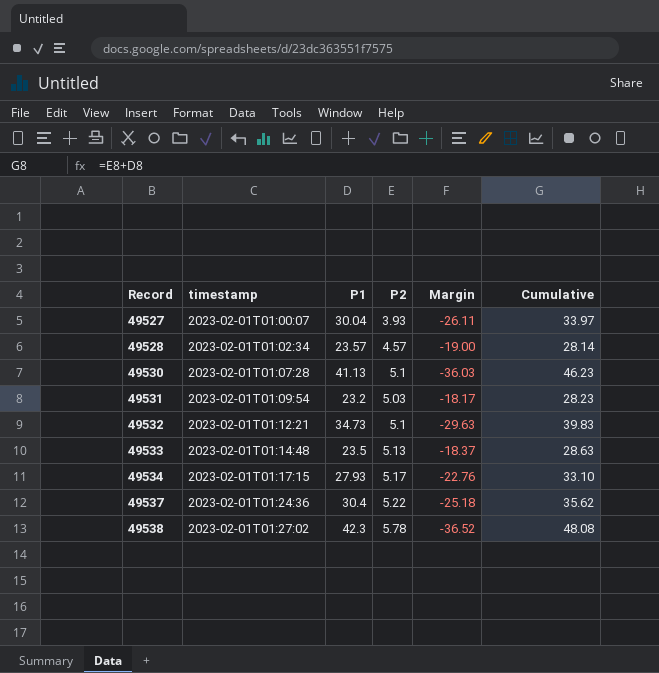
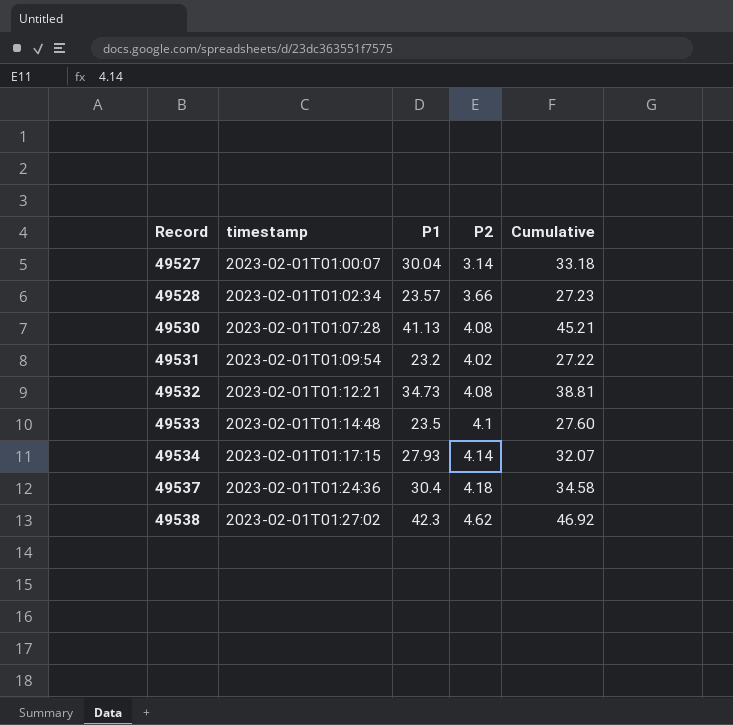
column Margin | formula: [P2] - [P1] -> none
49527 | P2: 3.93 -> 3.14
49527 | Cumulative: 33.97 -> 33.18
49528 | P2: 4.57 -> 3.66
49528 | Cumulative: 28.14 -> 27.23
49530 | P2: 5.1 -> 4.08
49530 | Cumulative: 46.23 -> 45.21
49531 | P2: 5.03 -> 4.02
49531 | Cumulative: 28.23 -> 27.22
49532 | P2: 5.1 -> 4.08
49532 | Cumulative: 39.83 -> 38.81
49533 | P2: 5.13 -> 4.1
49533 | Cumulative: 28.63 -> 27.60
49534 | P2: 5.17 -> 4.14
49534 | Cumulative: 33.10 -> 32.07
49537 | P2: 5.22 -> 4.18
49537 | Cumulative: 35.62 -> 34.58
49538 | P2: 5.78 -> 4.62
49538 | Cumulative: 48.08 -> 46.92

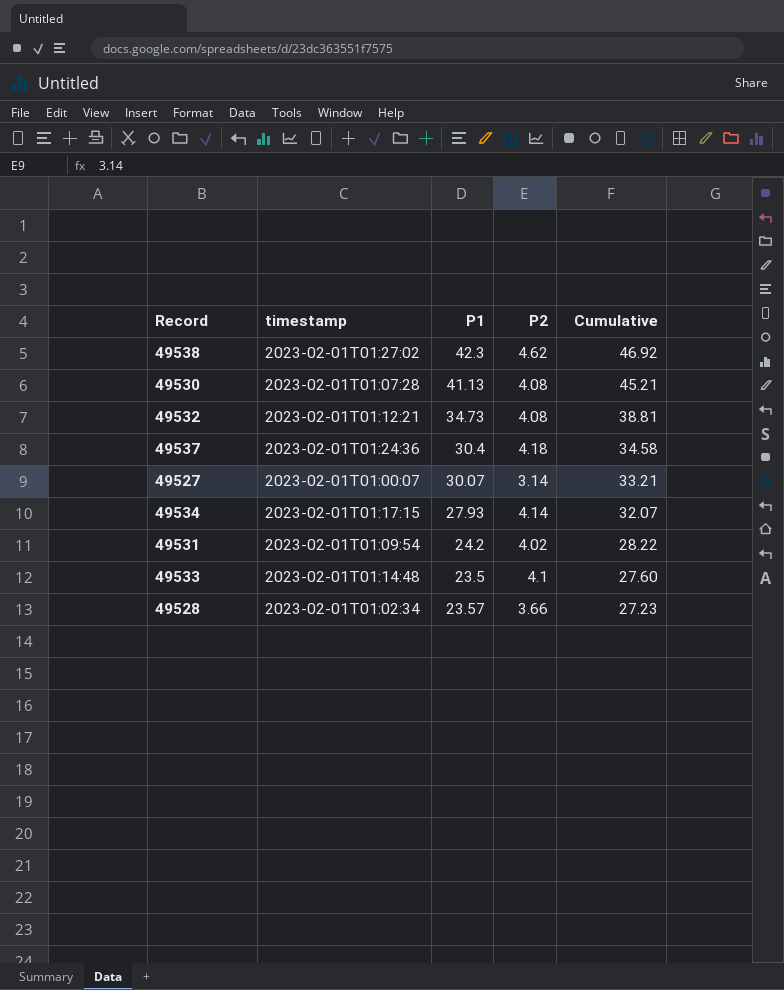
row order: Record ascending -> Cumulative descending
49527 | P1: 30.04 -> 30.07
49527 | Cumulative: 33.18 -> 33.21
49531 | P1: 23.2 -> 24.2
49531 | Cumulative: 27.22 -> 28.22

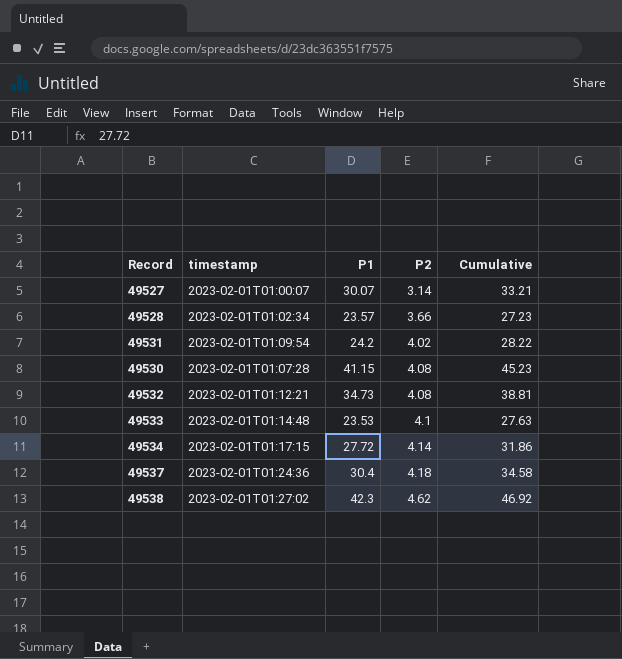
row order: Cumulative descending -> P2 ascending
49530 | P1: 41.13 -> 41.15
49530 | Cumulative: 45.21 -> 45.23
49533 | P1: 23.5 -> 23.53
49533 | Cumulative: 27.60 -> 27.63
49534 | P1: 27.93 -> 27.72
49534 | Cumulative: 32.07 -> 31.86

